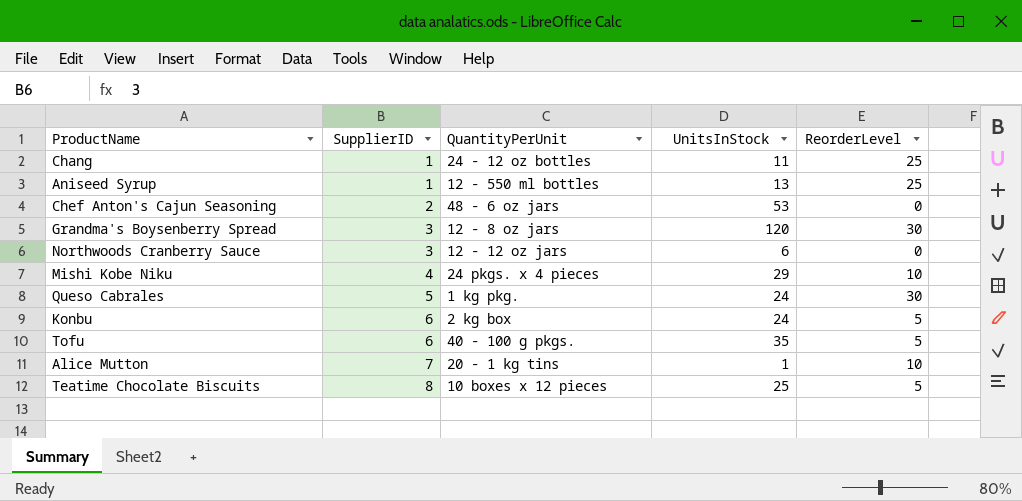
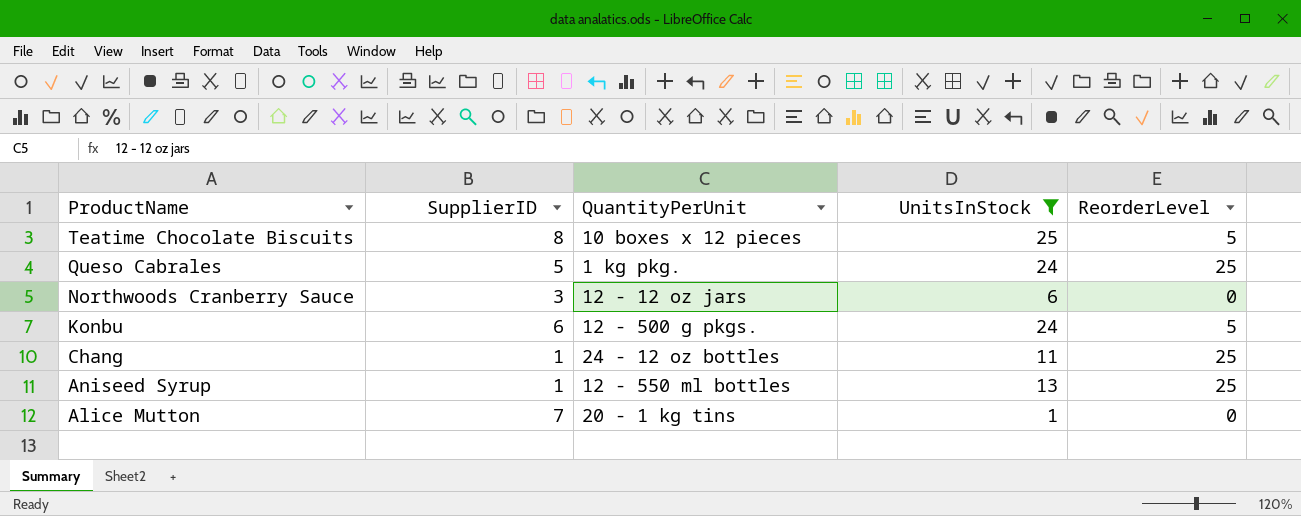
filter: none -> UnitsInStock <= 25
row order: SupplierID ascending -> ProductName descending
Queso Cabrales | ReorderLevel: 30 -> 25
Konbu | QuantityPerUnit: 2 kg box -> 12 - 500 g pkgs.
Alice Mutton | ReorderLevel: 10 -> 0

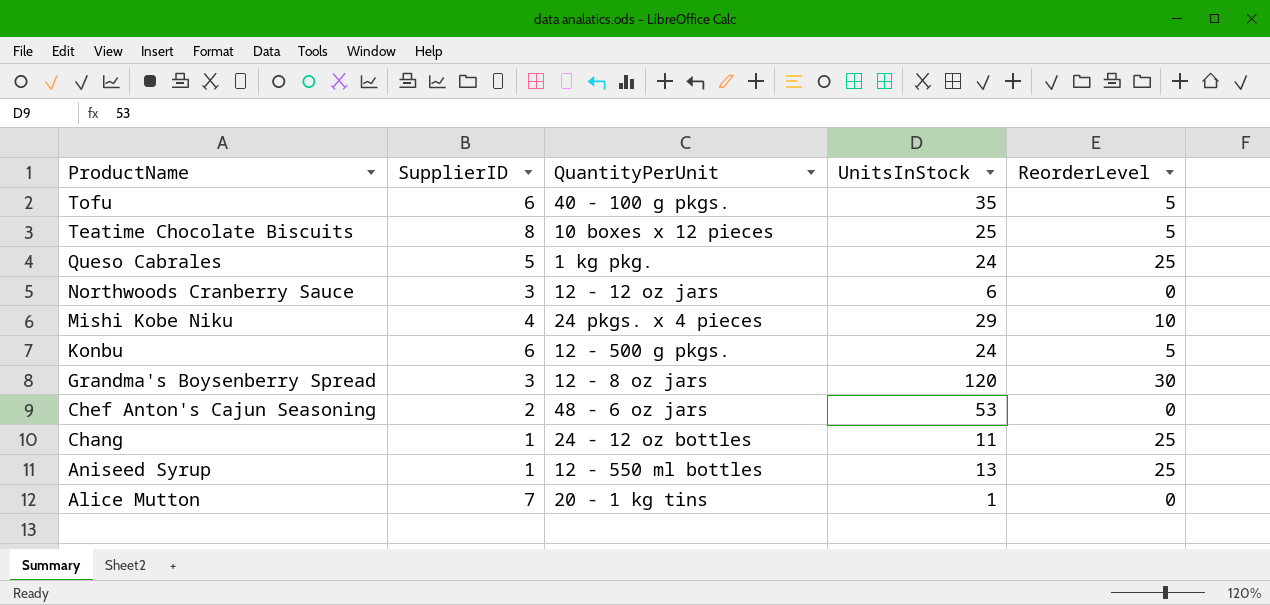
filter: UnitsInStock <= 25 -> none

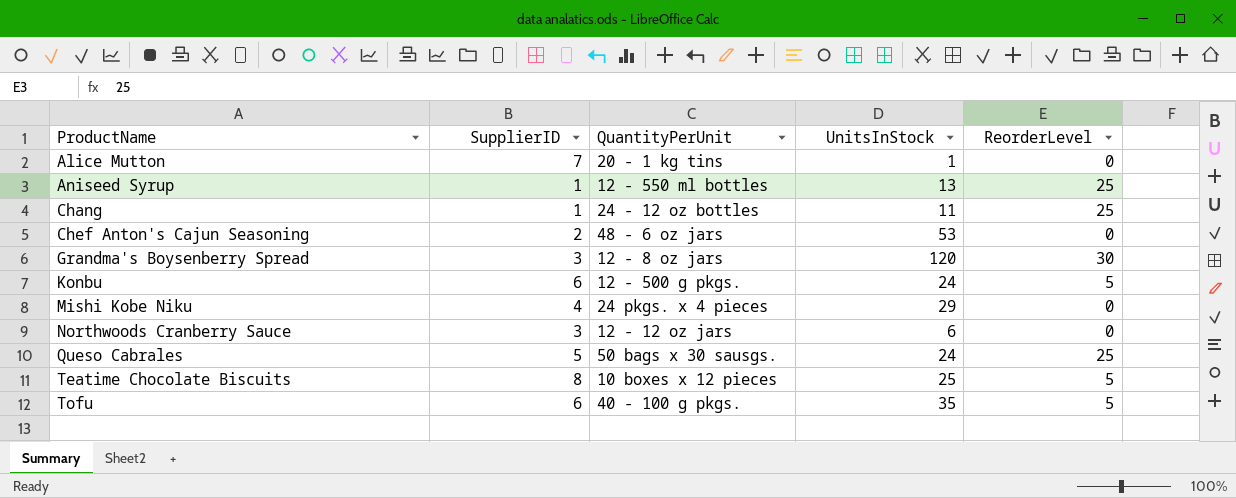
row order: ProductName descending -> ProductName ascending
Mishi Kobe Niku | ReorderLevel: 10 -> 0
Queso Cabrales | QuantityPerUnit: 1 kg pkg. -> 50 bags x 30 sausgs.

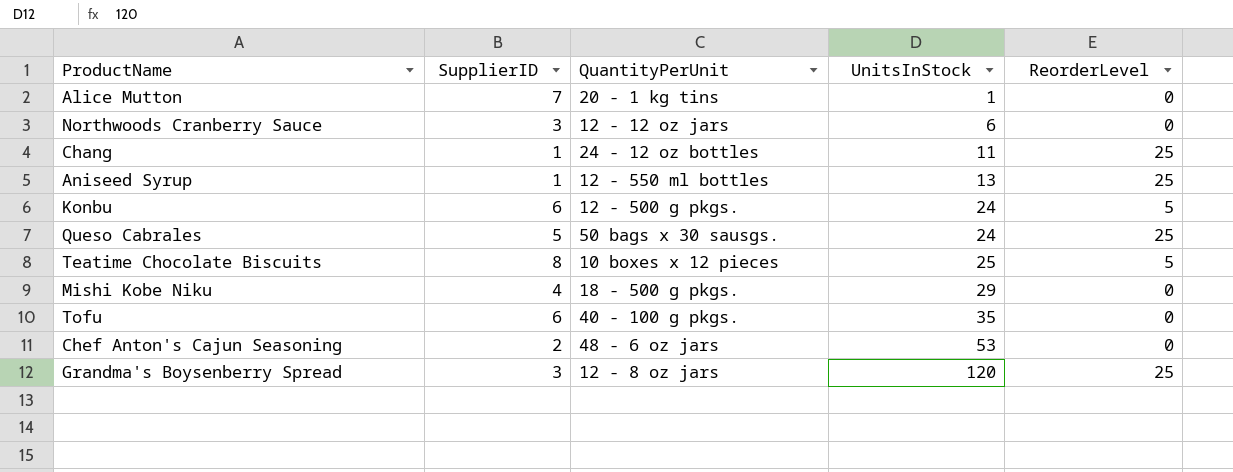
row order: ProductName ascending -> UnitsInStock ascending
Mishi Kobe Niku | QuantityPerUnit: 24 pkgs. x 4 pieces -> 18 - 500 g pkgs.
Tofu | ReorderLevel: 5 -> 0
Grandma's Boysenberry Spread | ReorderLevel: 30 -> 25

